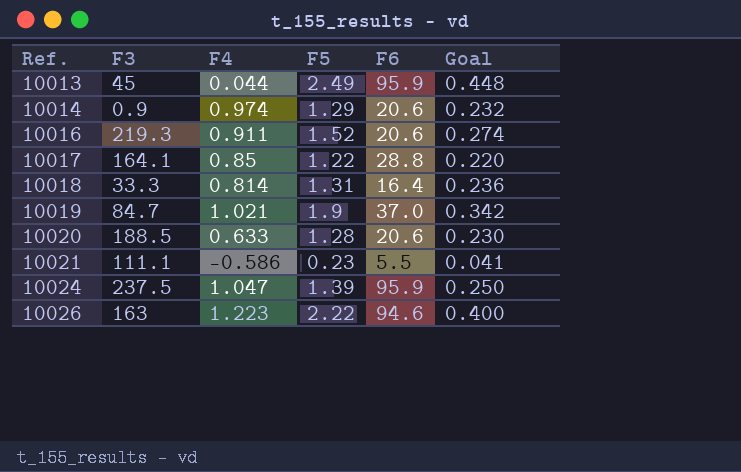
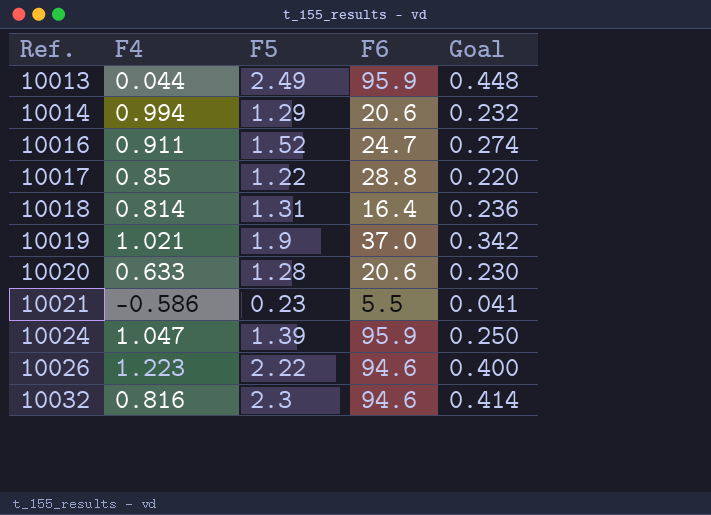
column F3 | position: 2 -> none
10014 | F4: 0.974 -> 0.994
10016 | F6: 20.6 -> 24.7
row 10032: none -> 0.816 | 2.3 | 94.6 | 0.414

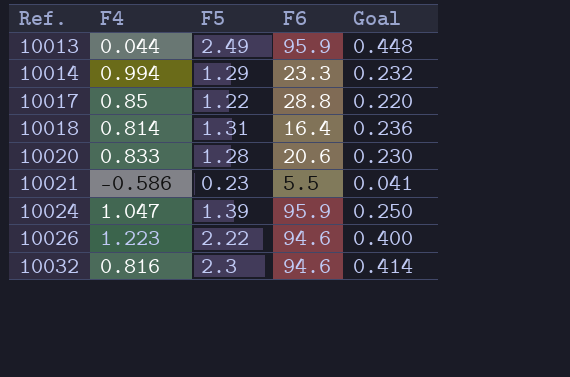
row 10016: 0.911 | 1.52 | 24.7 | 0.274 -> none
row 10019: 1.021 | 1.9 | 37.0 | 0.342 -> none
10014 | F6: 20.6 -> 23.3
10020 | F4: 0.633 -> 0.833

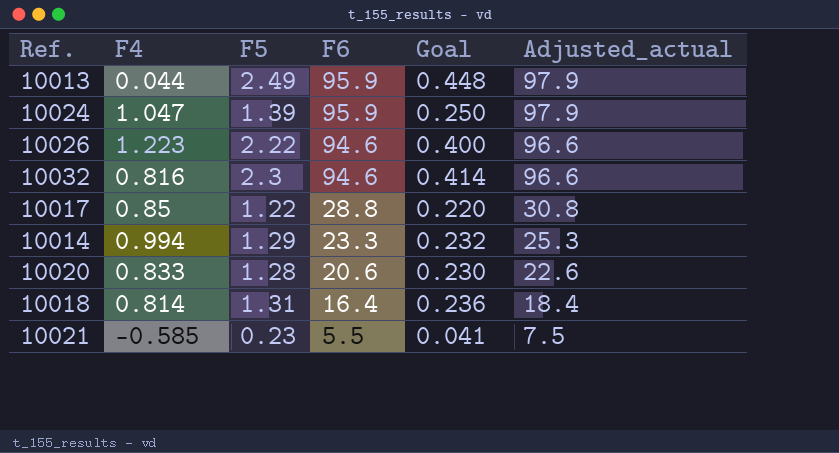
row order: Ref. ascending -> F6 descending
column Adjusted_actual | formula: none -> [F6] + 2
10021 | F4: -0.586 -> -0.585

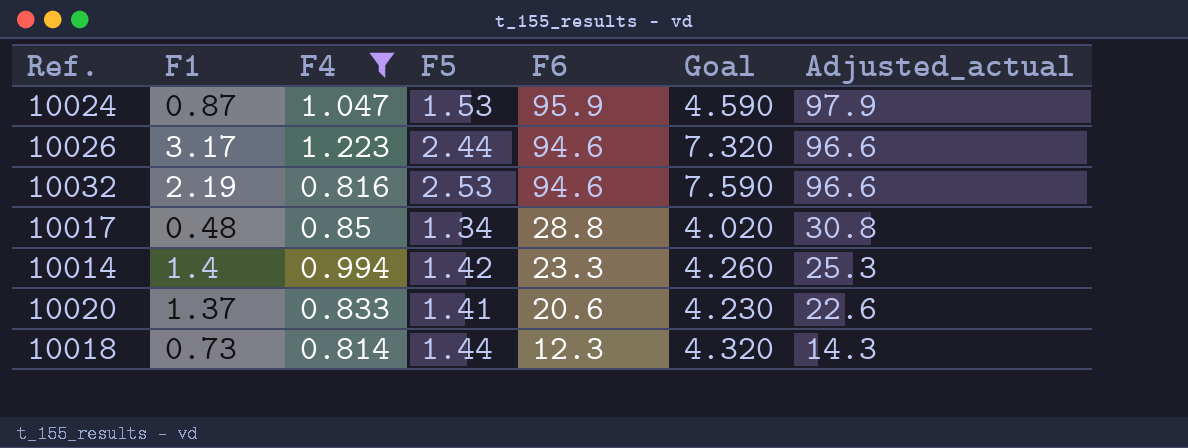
filter: none -> F4 >= 0.814
column F1 | position: none -> 2
column Goal | formula: [F5] * 0.18 -> [F5] * 3
10024 | F5: 1.39 -> 1.53
10026 | F5: 2.22 -> 2.44
10032 | F5: 2.3 -> 2.53
10017 | F5: 1.22 -> 1.34
10014 | F5: 1.29 -> 1.42
10020 | F5: 1.28 -> 1.41
10018 | F5: 1.31 -> 1.44
10018 | F6: 16.4 -> 12.3
10018 | Adjusted_actual: 18.4 -> 14.3

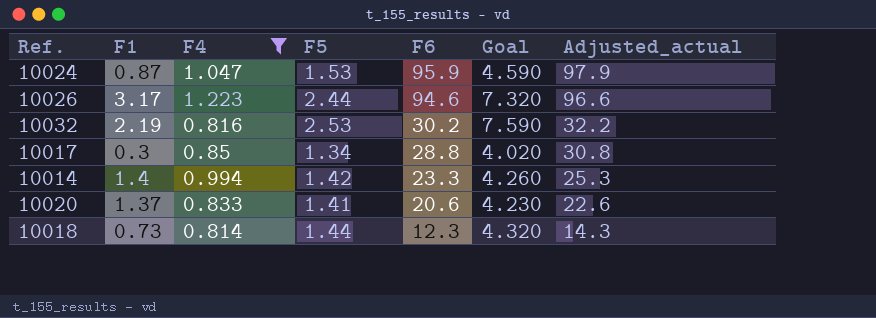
10032 | F6: 94.6 -> 30.2
10032 | Adjusted_actual: 96.6 -> 32.2
10017 | F1: 0.48 -> 0.3

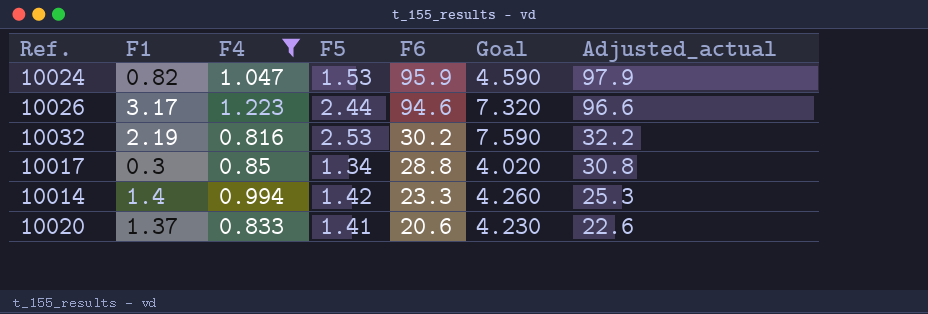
row 10018: 0.73 | 0.814 | 1.44 | 12.3 | 4.320 | 14.3 -> none
10024 | F1: 0.87 -> 0.82

